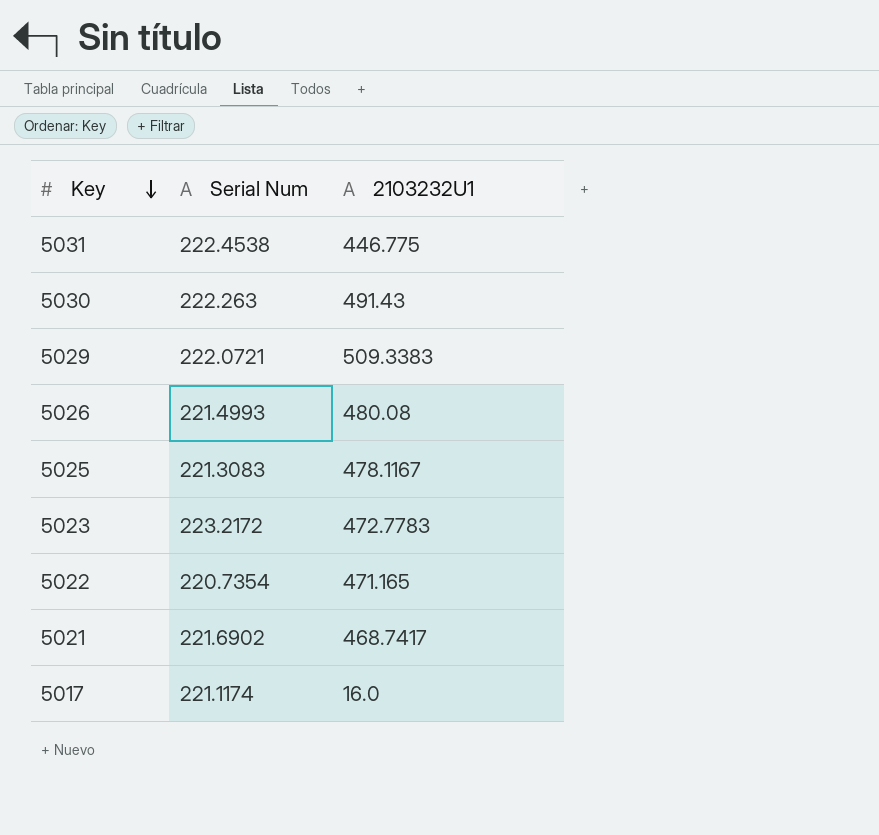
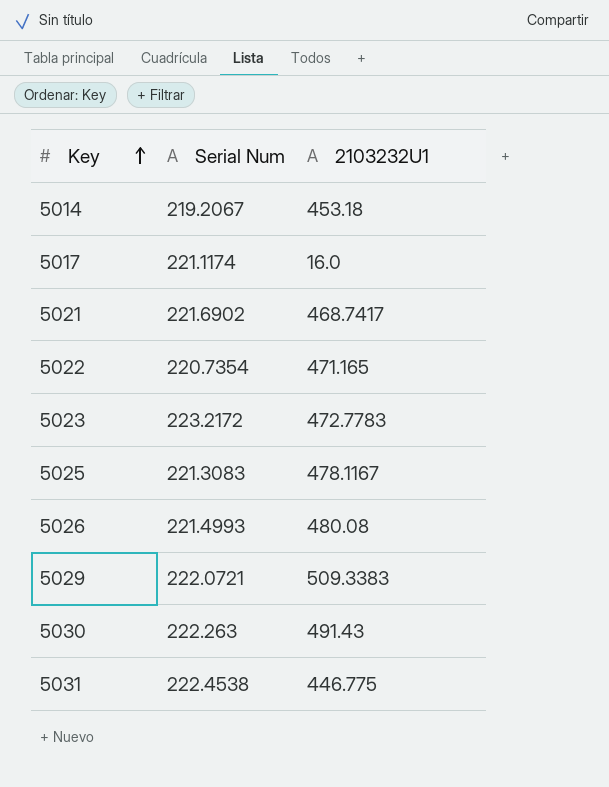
row order: Key descending -> Key ascending
row 5014: none -> 219.2067 | 453.18

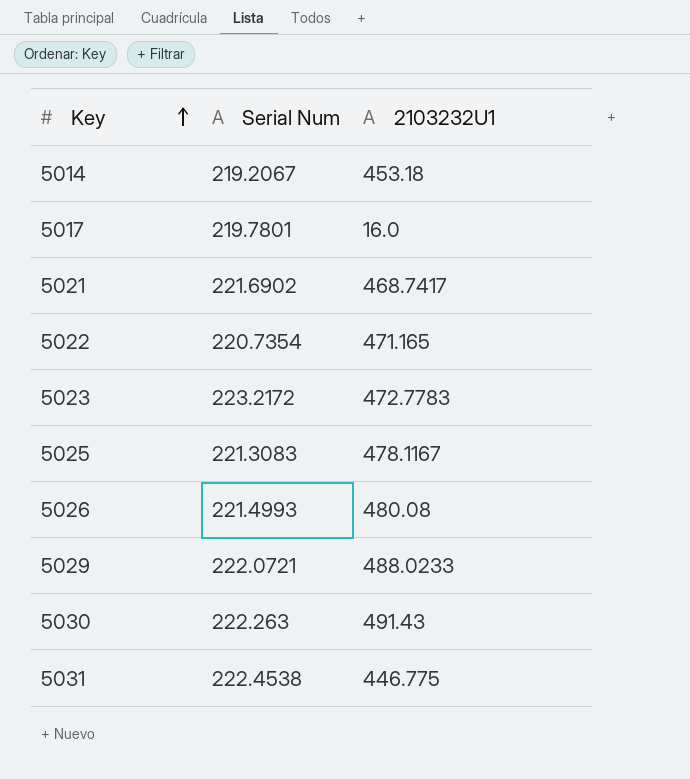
5017 | Serial Num: 221.1174 -> 219.7801
5029 | 2103232U1: 509.3383 -> 488.0233

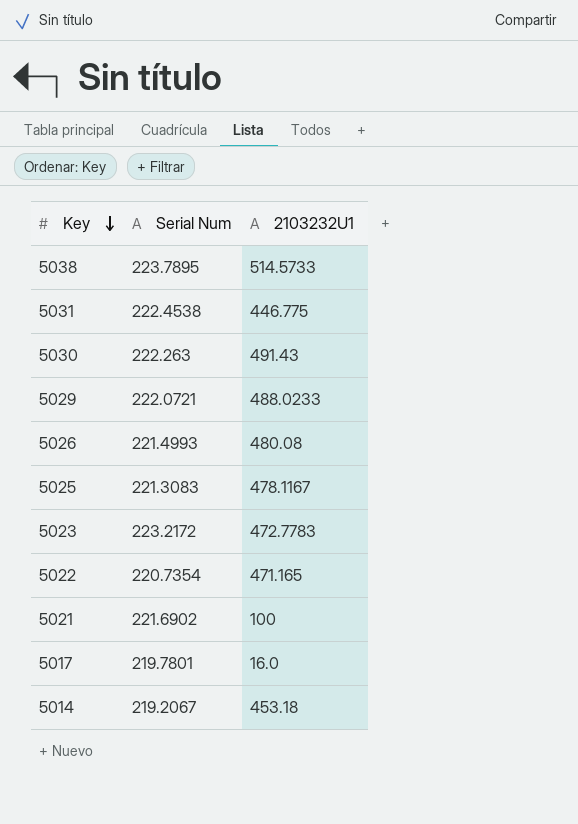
row order: Key ascending -> Key descending
row 5038: none -> 223.7895 | 514.5733
5021 | 2103232U1: 468.7417 -> 100

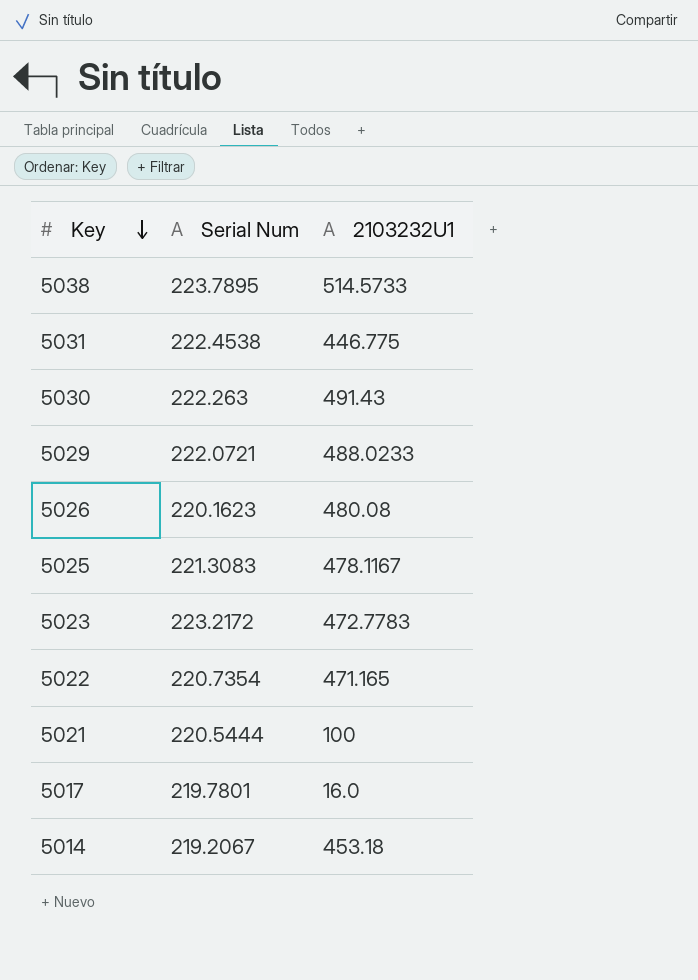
5026 | Serial Num: 221.4993 -> 220.1623
5021 | Serial Num: 221.6902 -> 220.5444

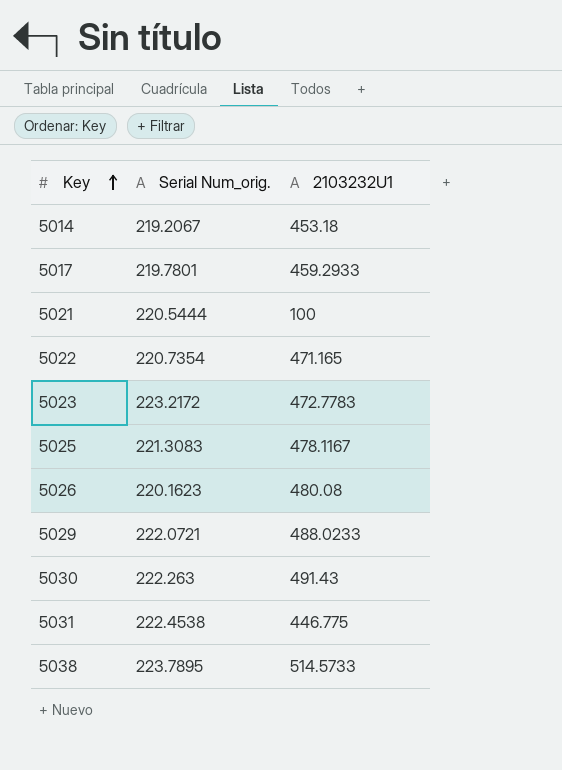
row order: Key descending -> Key ascending
column name: Serial Num -> Serial Num_orig.
5017 | 2103232U1: 16.0 -> 459.2933

